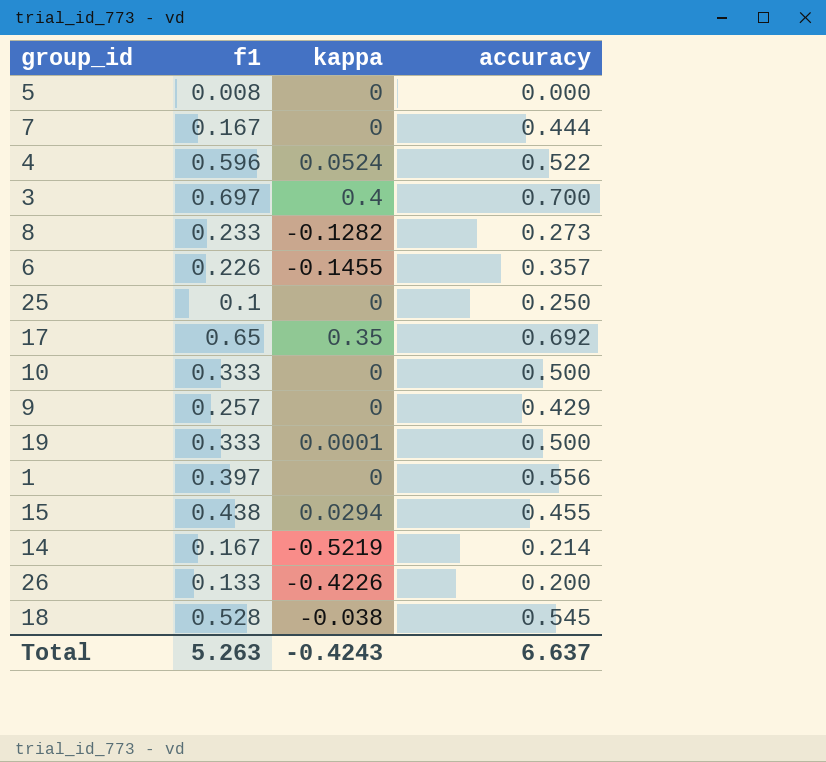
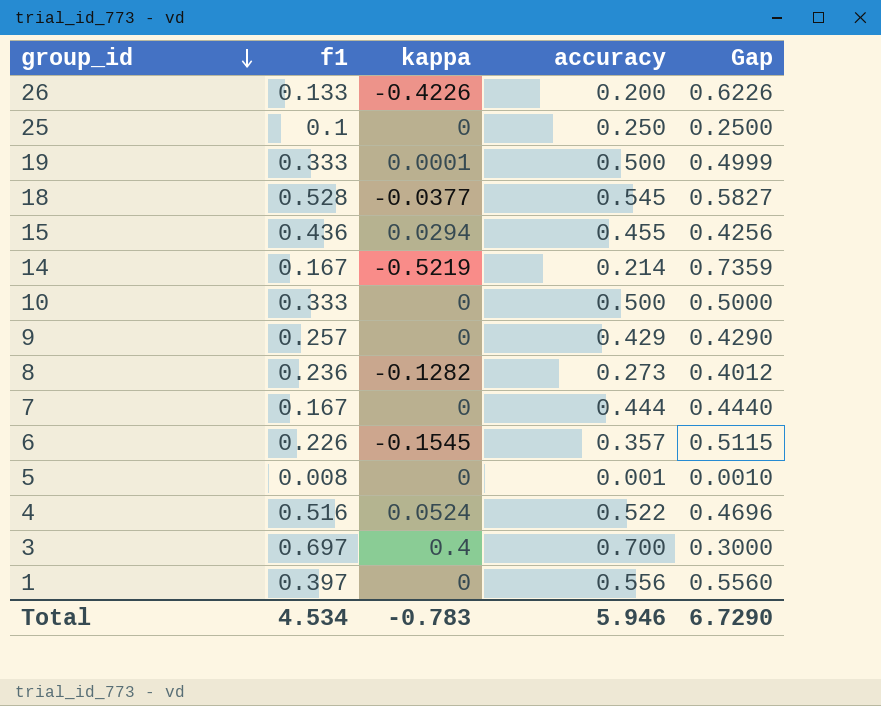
row order: none -> group_id descending
column Gap | formula: none -> [accuracy] - [kappa]
row 17: 0.65 | 0.35 | 0.692 -> none
18 | kappa: -0.038 -> -0.0377
15 | f1: 0.438 -> 0.436
8 | f1: 0.233 -> 0.236
6 | kappa: -0.1455 -> -0.1545
5 | accuracy: 0.000 -> 0.001
4 | f1: 0.596 -> 0.516
Total | f1: 5.263 -> 4.534
Total | kappa: -0.4243 -> -0.783
Total | accuracy: 6.637 -> 5.946

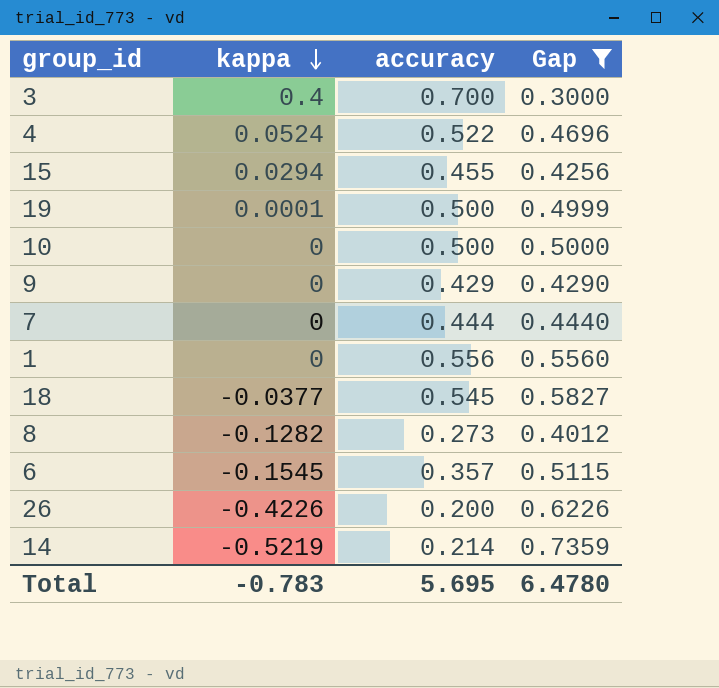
filter: none -> Gap >= 0.3000
row order: group_id descending -> kappa descending
column f1 | position: 2 -> none
Total | accuracy: 5.946 -> 5.695
Total | Gap: 6.7290 -> 6.4780

